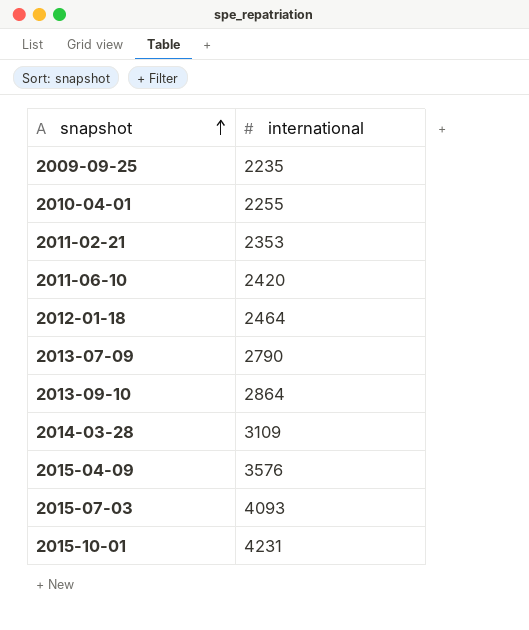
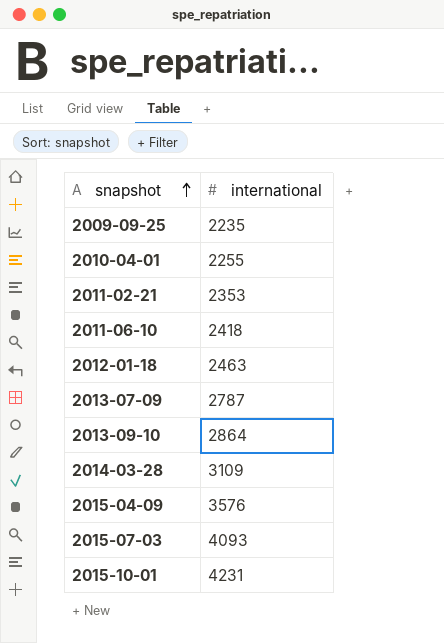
2011-06-10 | international: 2420 -> 2418
2012-01-18 | international: 2464 -> 2463
2013-07-09 | international: 2790 -> 2787

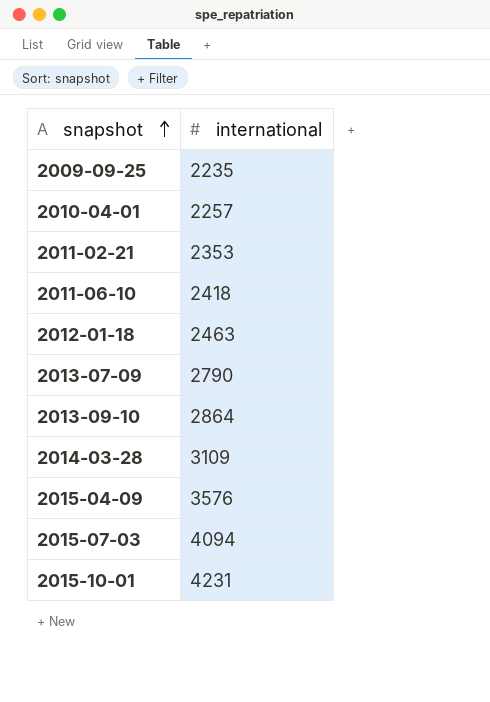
2010-04-01 | international: 2255 -> 2257
2013-07-09 | international: 2787 -> 2790
2015-07-03 | international: 4093 -> 4094

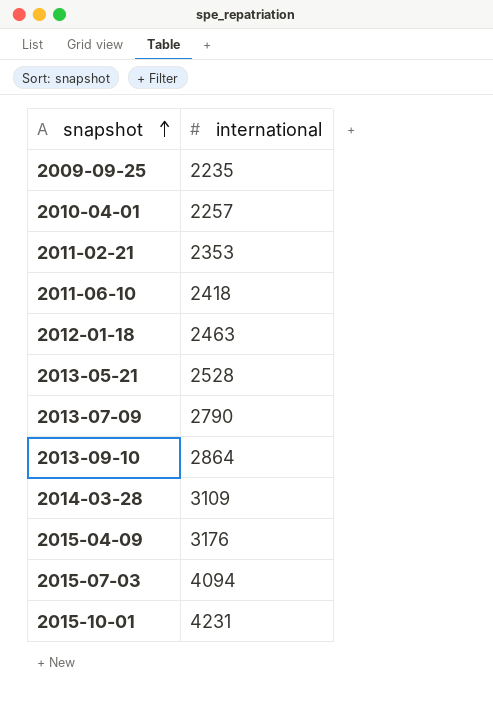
row 2013-05-21: none -> 2528
2015-04-09 | international: 3576 -> 3176

